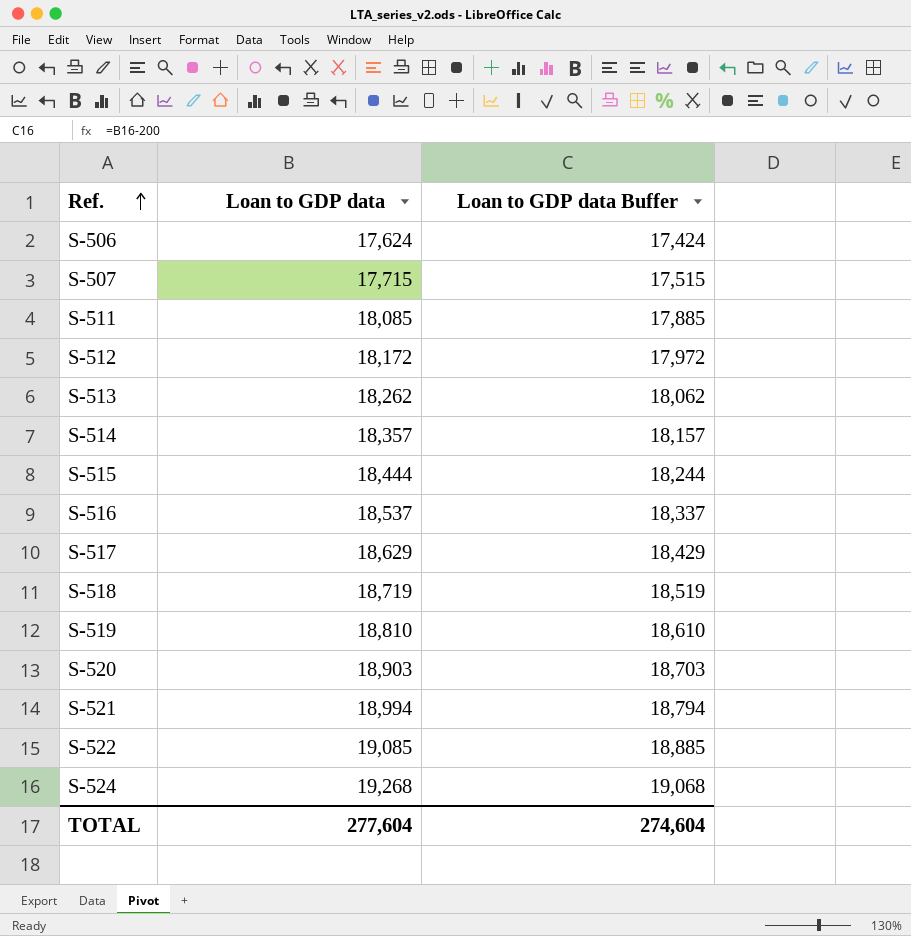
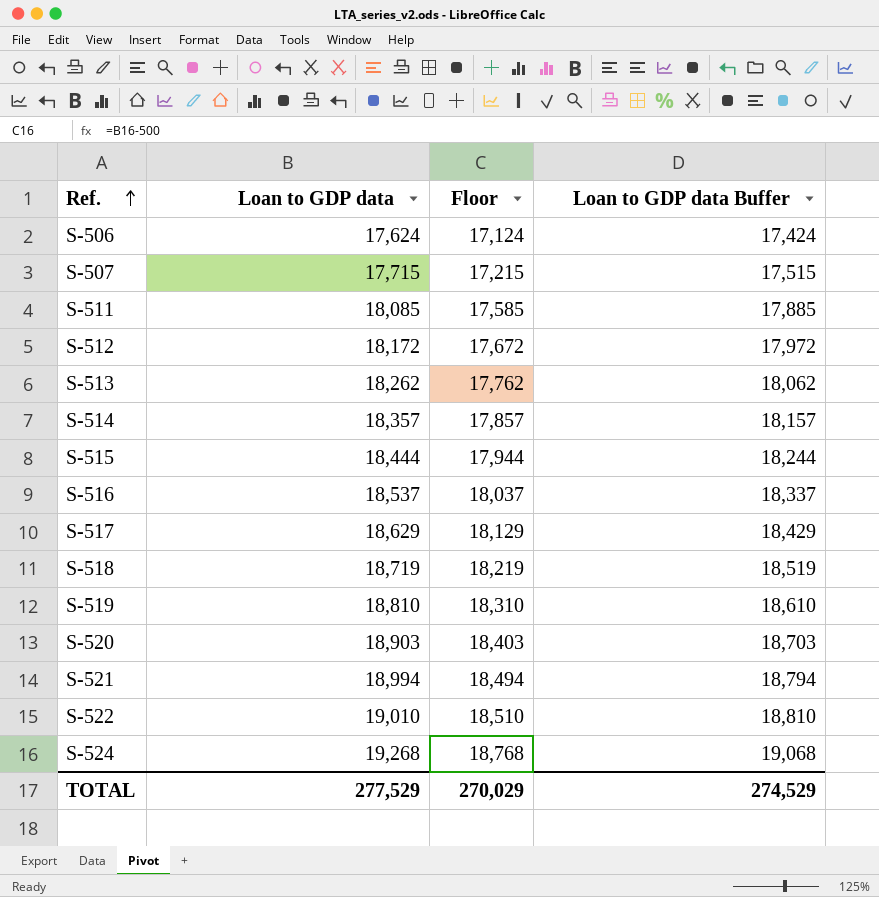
column Floor | formula: none -> [Loan to GDP data] - 500
S-522 | Loan to GDP data: 19,085 -> 19,010
S-522 | Loan to GDP data Buffer: 18,885 -> 18,810
TOTAL | Loan to GDP data: 277,604 -> 277,529
TOTAL | Loan to GDP data Buffer: 274,604 -> 274,529

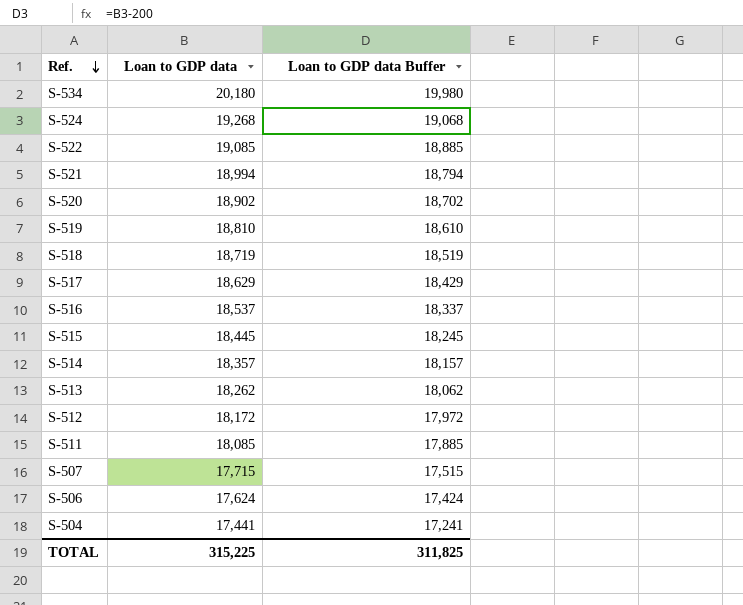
row order: Ref. ascending -> Ref. descending
column Floor | formula: [Loan to GDP data] - 500 -> none
row S-534: none -> 20,180 | 19,980
S-522 | Loan to GDP data: 19,010 -> 19,085
S-522 | Loan to GDP data Buffer: 18,810 -> 18,885
S-520 | Loan to GDP data: 18,903 -> 18,902
S-520 | Loan to GDP data Buffer: 18,703 -> 18,702
S-515 | Loan to GDP data: 18,444 -> 18,445
S-515 | Loan to GDP data Buffer: 18,244 -> 18,245
row S-504: none -> 17,441 | 17,241
TOTAL | Loan to GDP data: 277,529 -> 315,225
TOTAL | Loan to GDP data Buffer: 274,529 -> 311,825

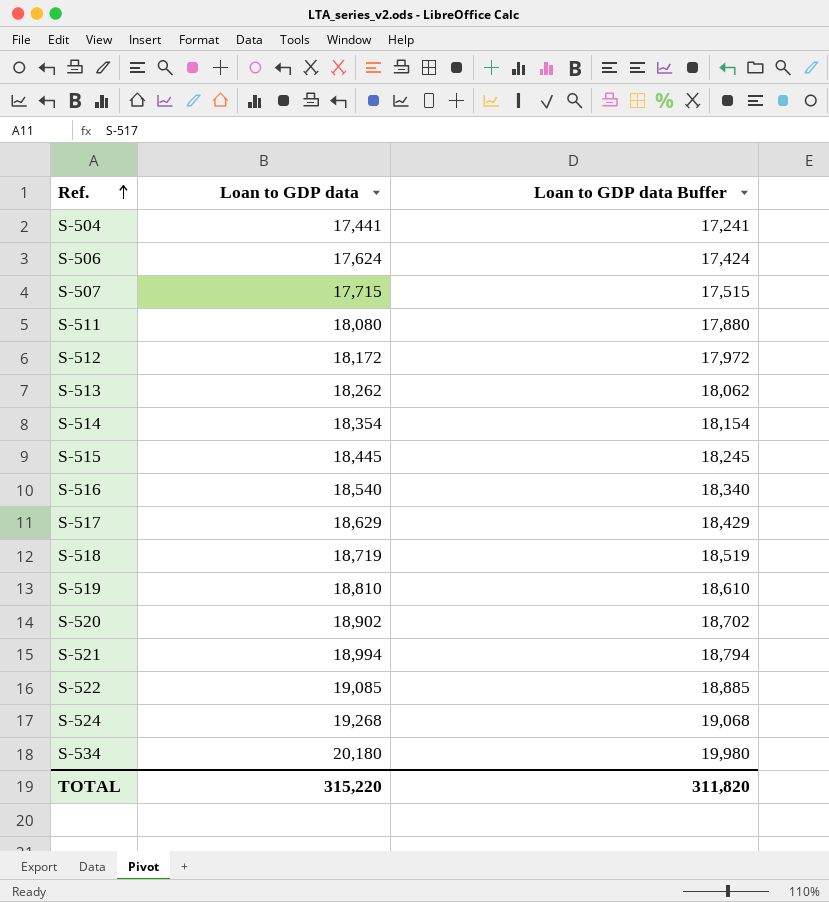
row order: Ref. descending -> Ref. ascending
S-511 | Loan to GDP data: 18,085 -> 18,080
S-511 | Loan to GDP data Buffer: 17,885 -> 17,880
S-514 | Loan to GDP data: 18,357 -> 18,354
S-514 | Loan to GDP data Buffer: 18,157 -> 18,154
S-516 | Loan to GDP data: 18,537 -> 18,540
S-516 | Loan to GDP data Buffer: 18,337 -> 18,340
TOTAL | Loan to GDP data: 315,225 -> 315,220
TOTAL | Loan to GDP data Buffer: 311,825 -> 311,820

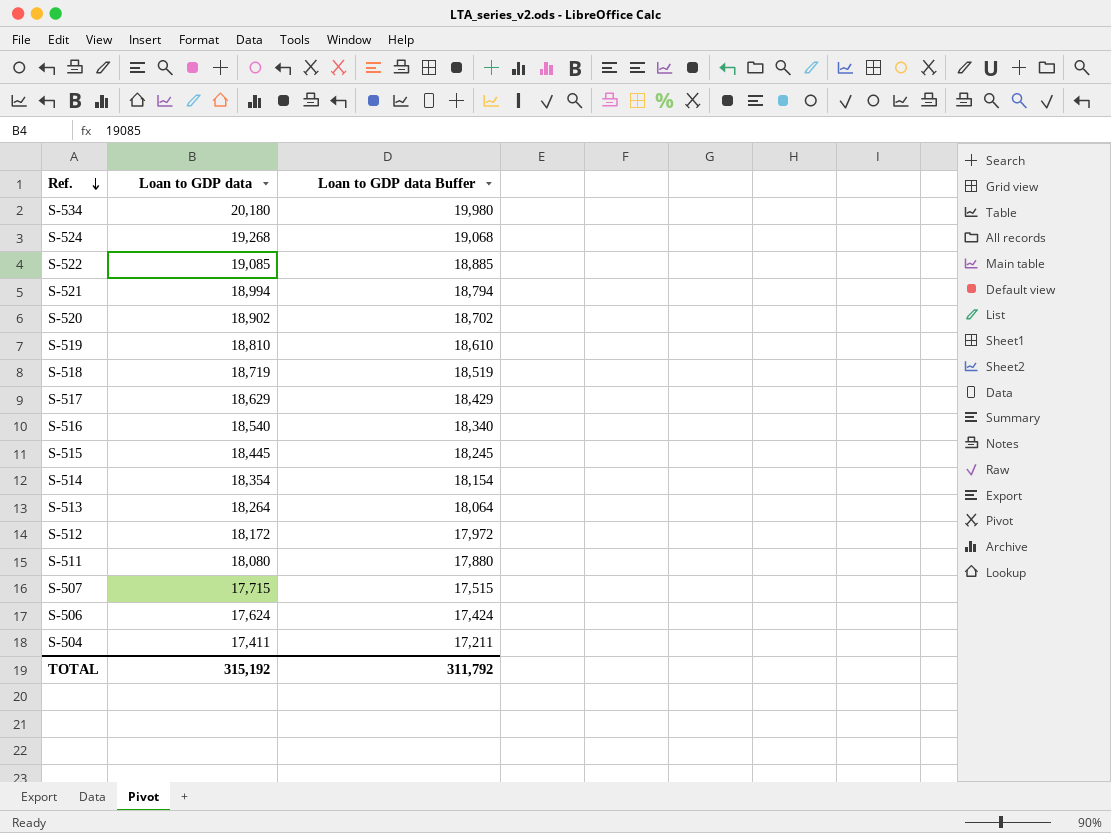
row order: Ref. ascending -> Ref. descending
S-513 | Loan to GDP data: 18,262 -> 18,264
S-513 | Loan to GDP data Buffer: 18,062 -> 18,064
S-504 | Loan to GDP data: 17,441 -> 17,411
S-504 | Loan to GDP data Buffer: 17,241 -> 17,211
TOTAL | Loan to GDP data: 315,220 -> 315,192
TOTAL | Loan to GDP data Buffer: 311,820 -> 311,792

